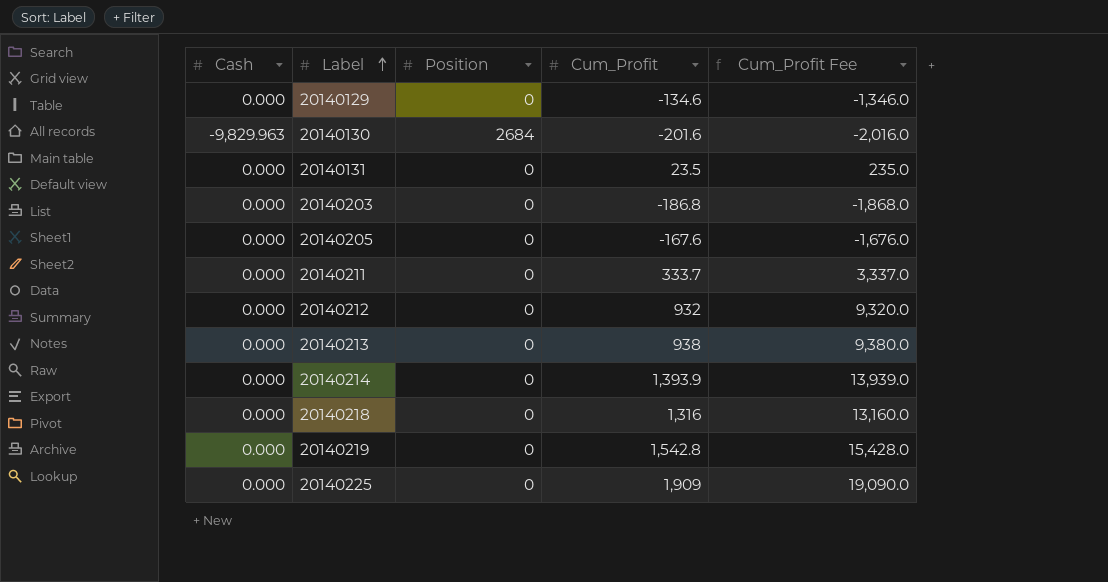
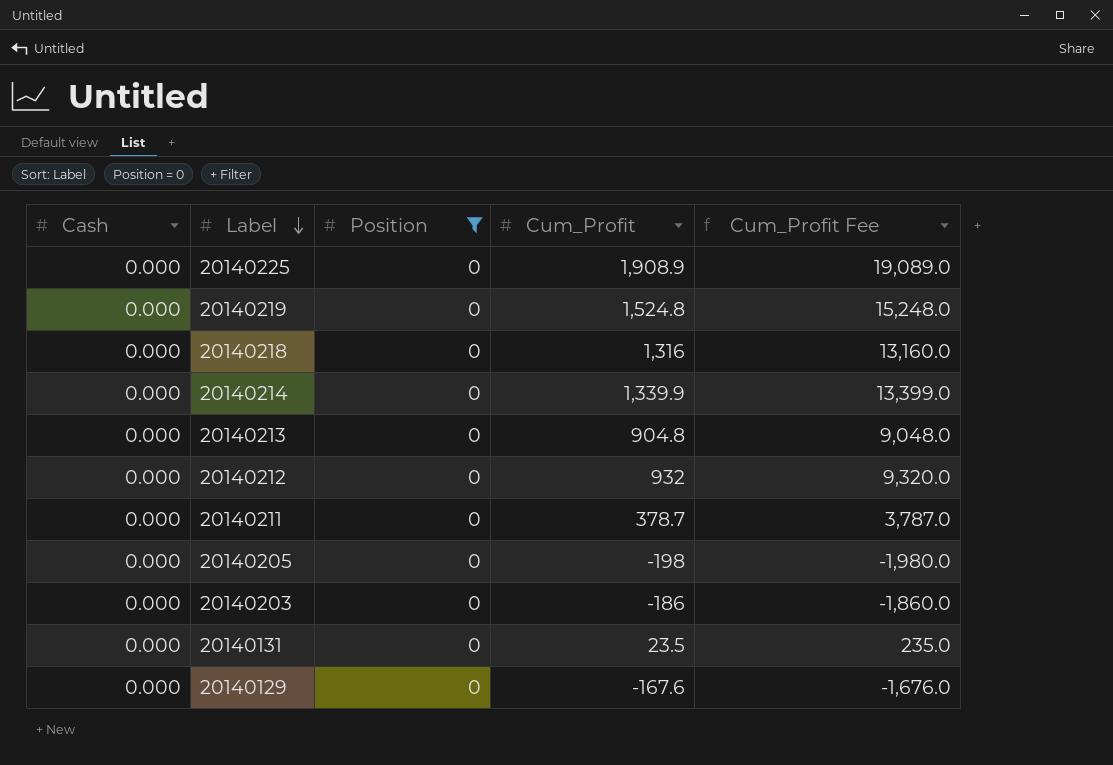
filter: none -> Position = 0
row order: Label ascending -> Label descending
20140225 | Cum_Profit: 1,909 -> 1,908.9
20140225 | Cum_Profit Fee: 19,090.0 -> 19,089.0
20140219 | Cum_Profit: 1,542.8 -> 1,524.8
20140219 | Cum_Profit Fee: 15,428.0 -> 15,248.0
20140214 | Cum_Profit: 1,393.9 -> 1,339.9
20140214 | Cum_Profit Fee: 13,939.0 -> 13,399.0
20140213 | Cum_Profit: 938 -> 904.8
20140213 | Cum_Profit Fee: 9,380.0 -> 9,048.0
20140211 | Cum_Profit: 333.7 -> 378.7
20140211 | Cum_Profit Fee: 3,337.0 -> 3,787.0
20140205 | Cum_Profit: -167.6 -> -198
20140205 | Cum_Profit Fee: -1,676.0 -> -1,980.0
20140203 | Cum_Profit: -186.8 -> -186
20140203 | Cum_Profit Fee: -1,868.0 -> -1,860.0
20140129 | Cum_Profit: -134.6 -> -167.6
20140129 | Cum_Profit Fee: -1,346.0 -> -1,676.0

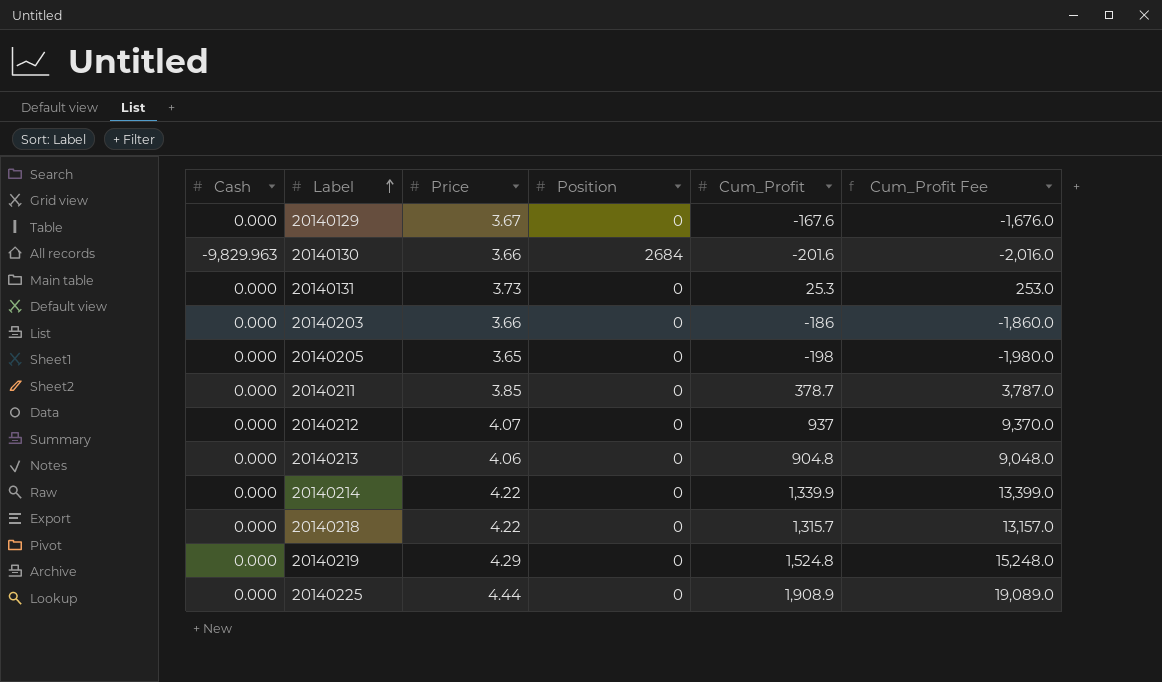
filter: Position = 0 -> none
row order: Label descending -> Label ascending
column Price | position: none -> 3
20140131 | Cum_Profit: 23.5 -> 25.3
20140131 | Cum_Profit Fee: 235.0 -> 253.0
20140212 | Cum_Profit: 932 -> 937
20140212 | Cum_Profit Fee: 9,320.0 -> 9,370.0
20140218 | Cum_Profit: 1,316 -> 1,315.7
20140218 | Cum_Profit Fee: 13,160.0 -> 13,157.0

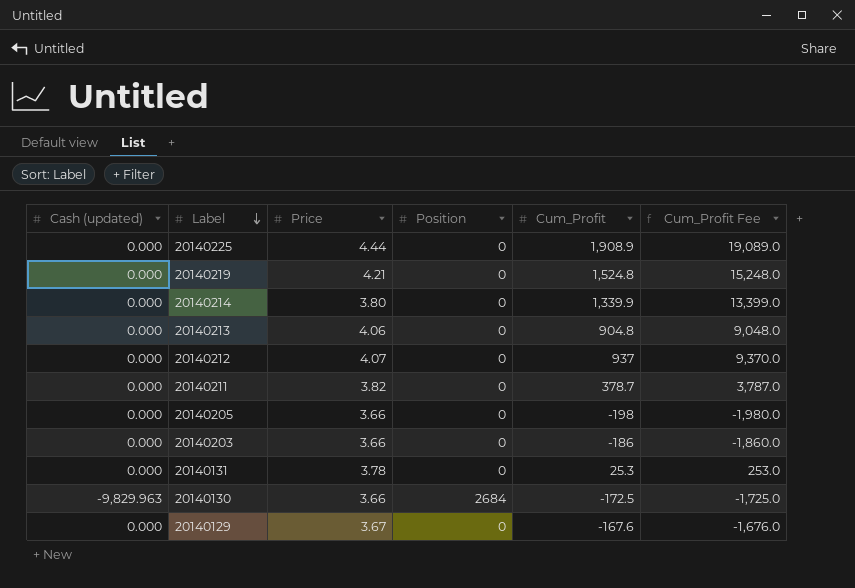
row order: Label ascending -> Label descending
column name: Cash -> Cash (updated)
row 20140218: 0.000 | 4.22 | 0 | 1,315.7 | 13,157.0 -> none
20140219 | Price: 4.29 -> 4.21
20140214 | Price: 4.22 -> 3.80
20140211 | Price: 3.85 -> 3.82
20140205 | Price: 3.65 -> 3.66
20140131 | Price: 3.73 -> 3.78
20140130 | Cum_Profit: -201.6 -> -172.5
20140130 | Cum_Profit Fee: -2,016.0 -> -1,725.0

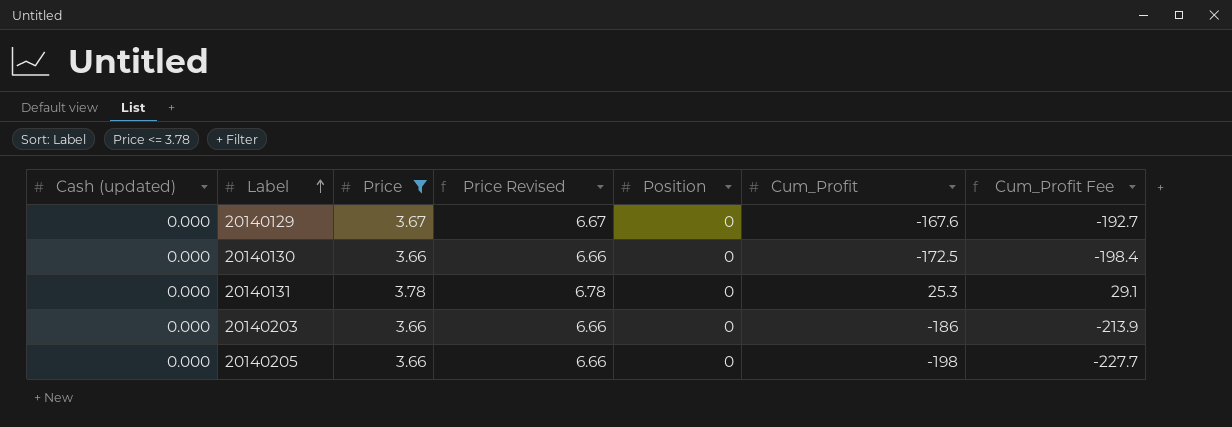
filter: none -> Price <= 3.78
row order: Label descending -> Label ascending
column Price Revised | formula: none -> [Price] + 3
column Cum_Profit Fee | formula: [Cum_Profit] * 10 -> [Cum_Profit] * 1.15
20140130 | Cash (updated): -9,829.963 -> 0.000
20140130 | Position: 2684 -> 0

